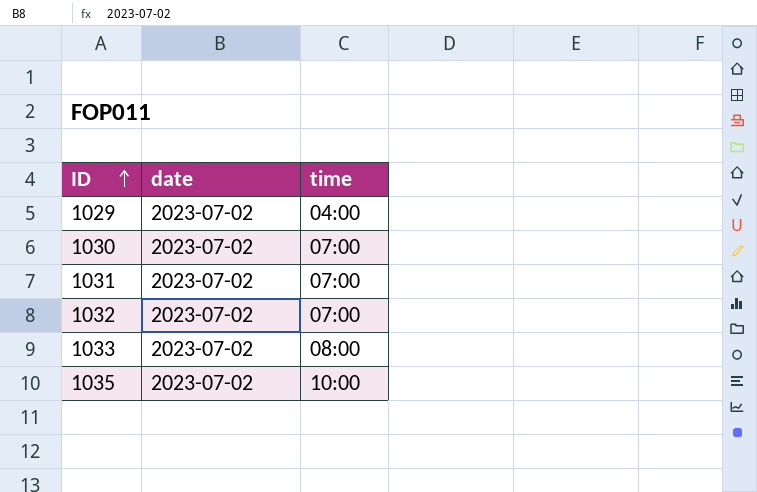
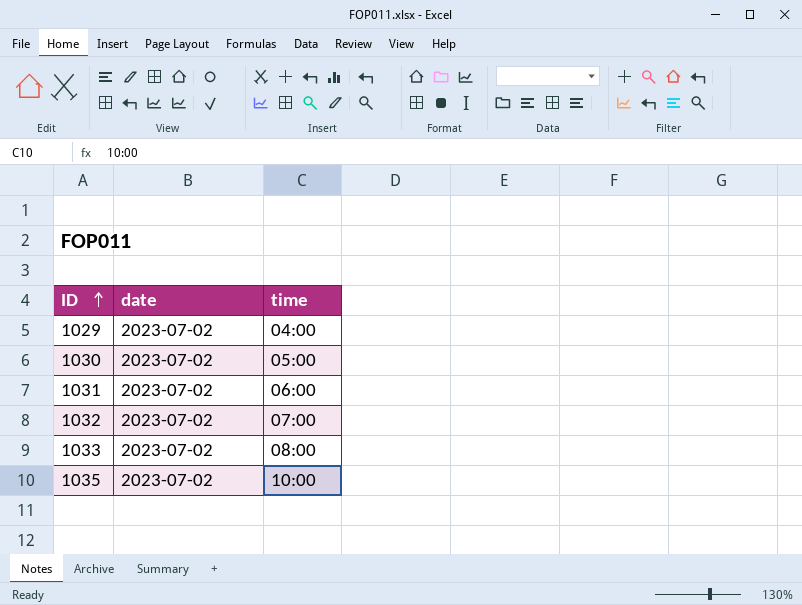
1030 | time: 07:00 -> 05:00
1031 | time: 07:00 -> 06:00

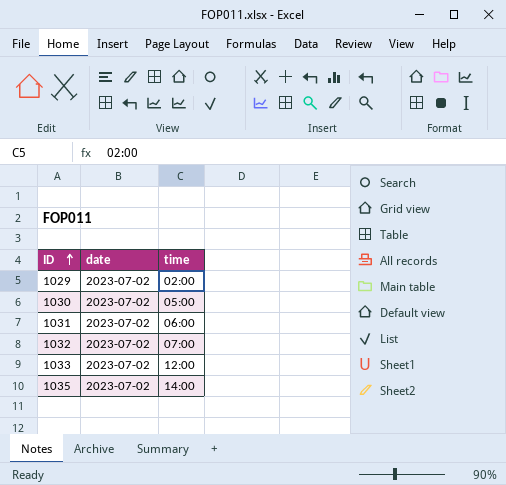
1029 | time: 04:00 -> 02:00
1033 | time: 08:00 -> 12:00
1035 | time: 10:00 -> 14:00

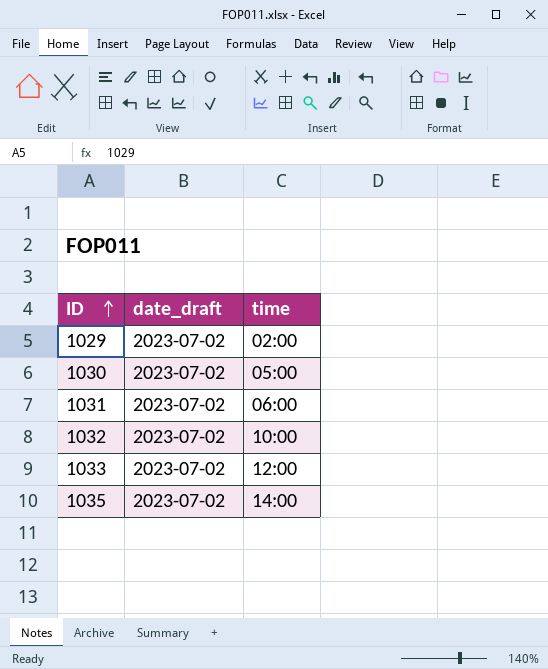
column name: date -> date_draft
1032 | time: 07:00 -> 10:00

